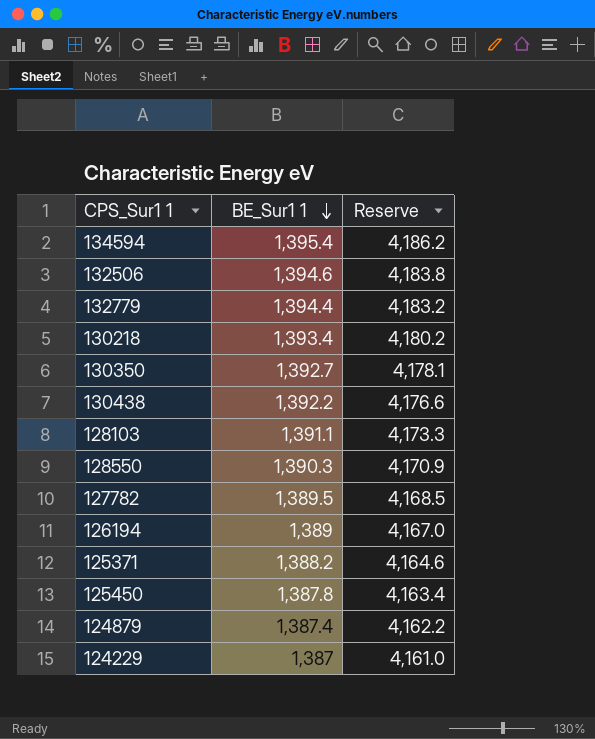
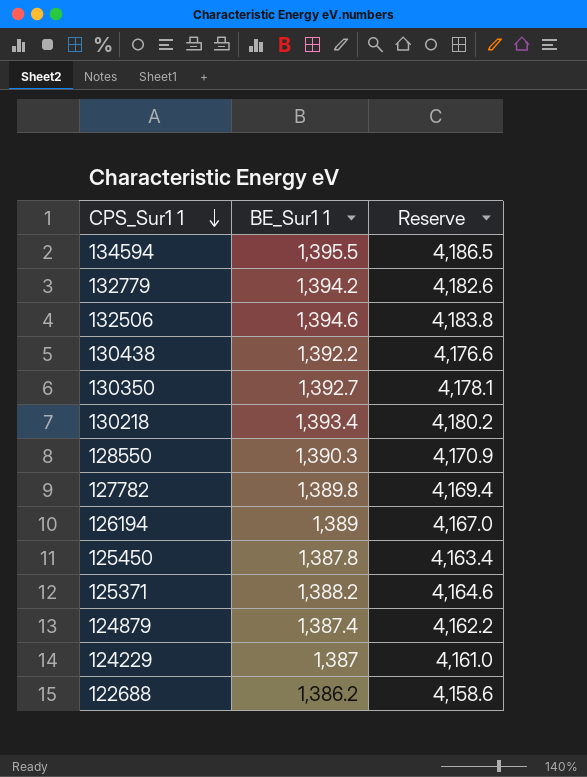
row order: BE_Sur1 1 descending -> CPS_Sur1 1 descending
row 128103: 1,391.1 | 4,173.3 -> none
134594 | BE_Sur1 1: 1,395.4 -> 1,395.5
134594 | Reserve: 4,186.2 -> 4,186.5
132779 | BE_Sur1 1: 1,394.4 -> 1,394.2
132779 | Reserve: 4,183.2 -> 4,182.6
127782 | BE_Sur1 1: 1,389.5 -> 1,389.8
127782 | Reserve: 4,168.5 -> 4,169.4
row 122688: none -> 1,386.2 | 4,158.6

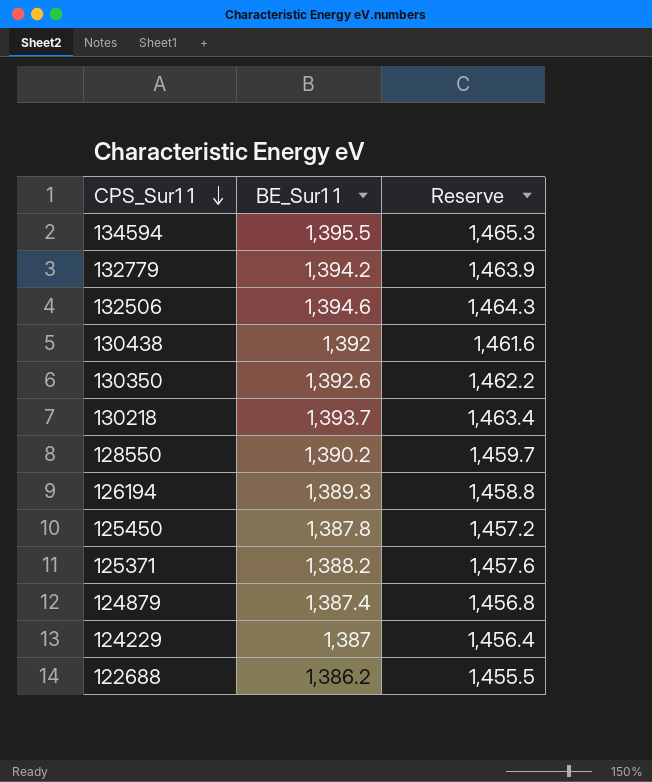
column Reserve | formula: [BE_Sur1 1] * 3 -> [BE_Sur1 1] * 1.05
row 127782: 1,389.8 | 4,169.4 -> none
130438 | BE_Sur1 1: 1,392.2 -> 1,392
130350 | BE_Sur1 1: 1,392.7 -> 1,392.6
130218 | BE_Sur1 1: 1,393.4 -> 1,393.7
128550 | BE_Sur1 1: 1,390.3 -> 1,390.2
126194 | BE_Sur1 1: 1,389 -> 1,389.3

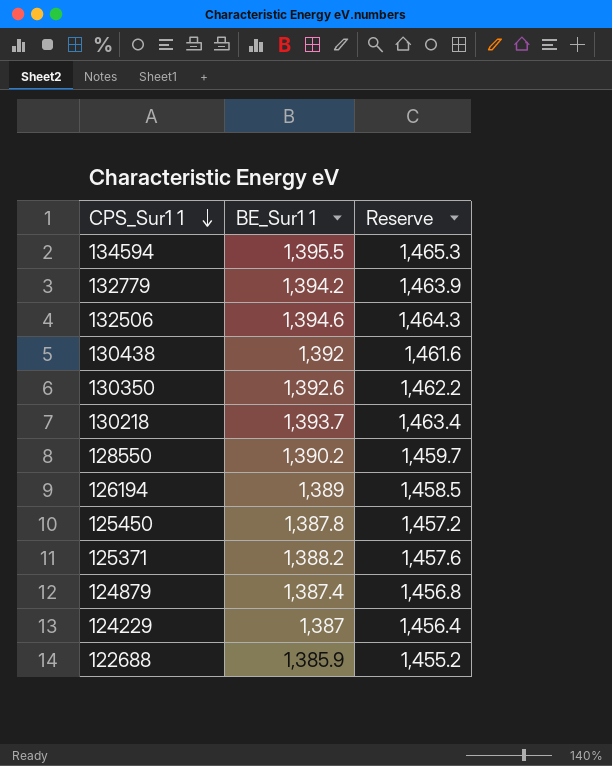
126194 | BE_Sur1 1: 1,389.3 -> 1,389
126194 | Reserve: 1,458.8 -> 1,458.5
122688 | BE_Sur1 1: 1,386.2 -> 1,385.9
122688 | Reserve: 1,455.5 -> 1,455.2

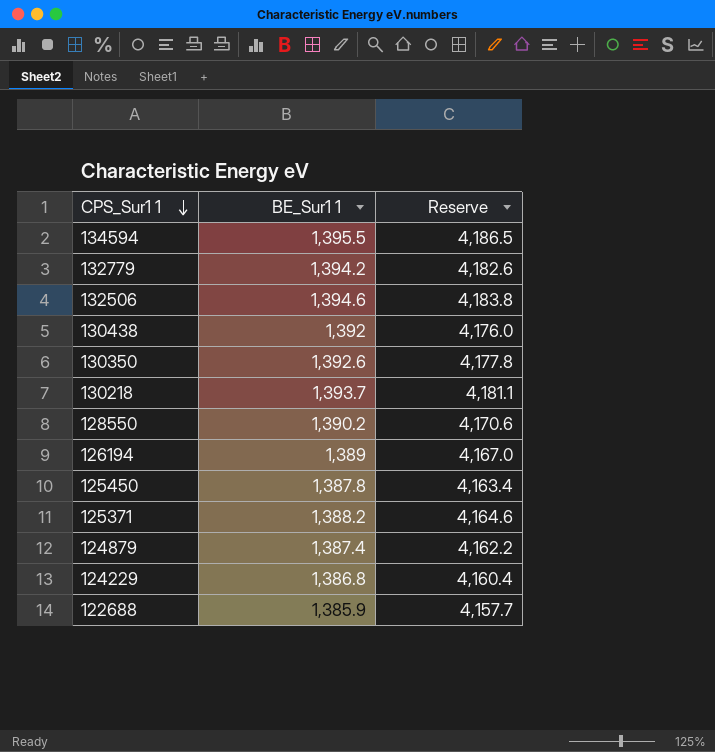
column Reserve | formula: [BE_Sur1 1] * 1.05 -> [BE_Sur1 1] * 3
124229 | BE_Sur1 1: 1,387 -> 1,386.8

